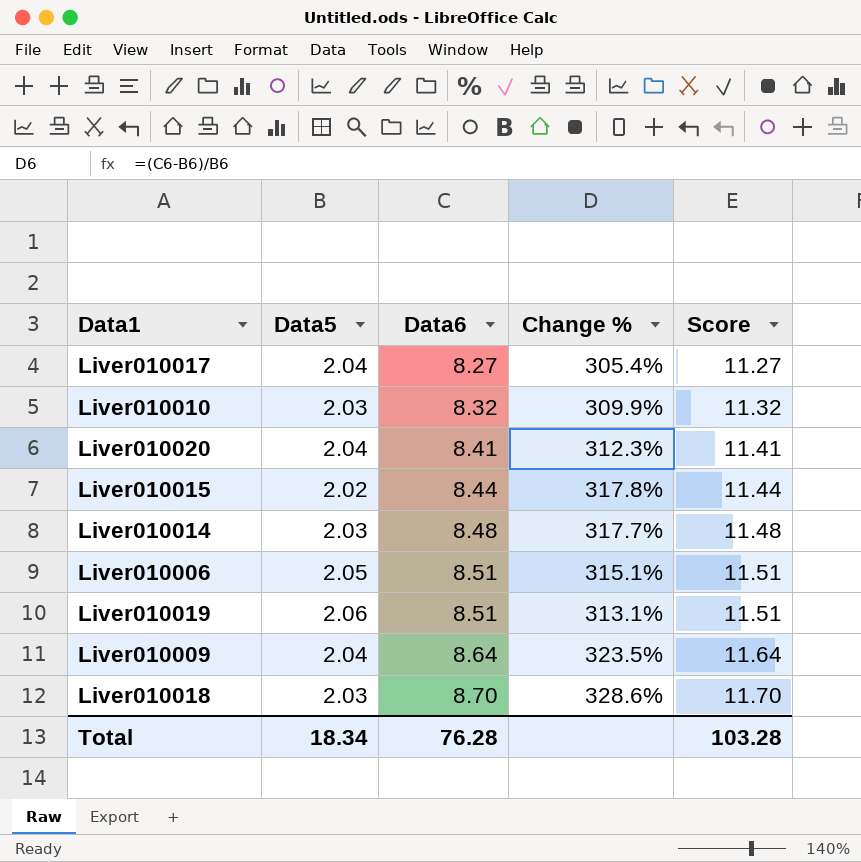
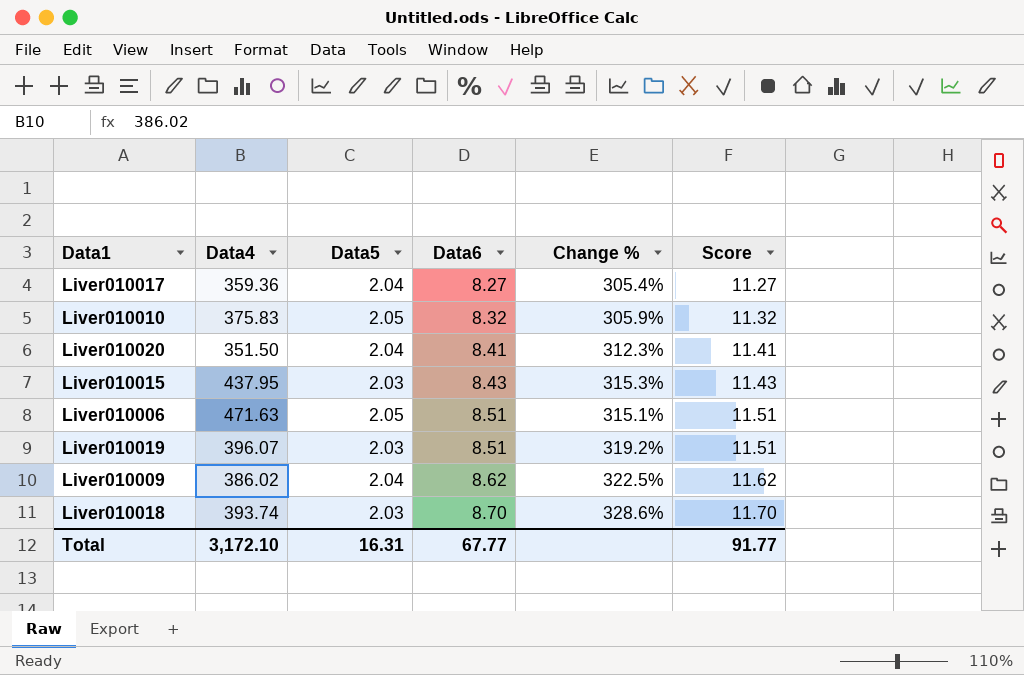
column Data4 | position: none -> 2
row Liver010014: 2.03 | 8.48 | 317.7% | 11.48 -> none
Liver010010 | Data5: 2.03 -> 2.05
Liver010010 | Change %: 309.9% -> 305.9%
Liver010015 | Data5: 2.02 -> 2.03
Liver010015 | Data6: 8.44 -> 8.43
Liver010015 | Change %: 317.8% -> 315.3%
Liver010015 | Score: 11.44 -> 11.43
Liver010019 | Data5: 2.06 -> 2.03
Liver010019 | Change %: 313.1% -> 319.2%
Liver010009 | Data6: 8.64 -> 8.62
Liver010009 | Change %: 323.5% -> 322.5%
Liver010009 | Score: 11.64 -> 11.62
Total | Data5: 18.34 -> 16.31
Total | Data6: 76.28 -> 67.77
Total | Score: 103.28 -> 91.77

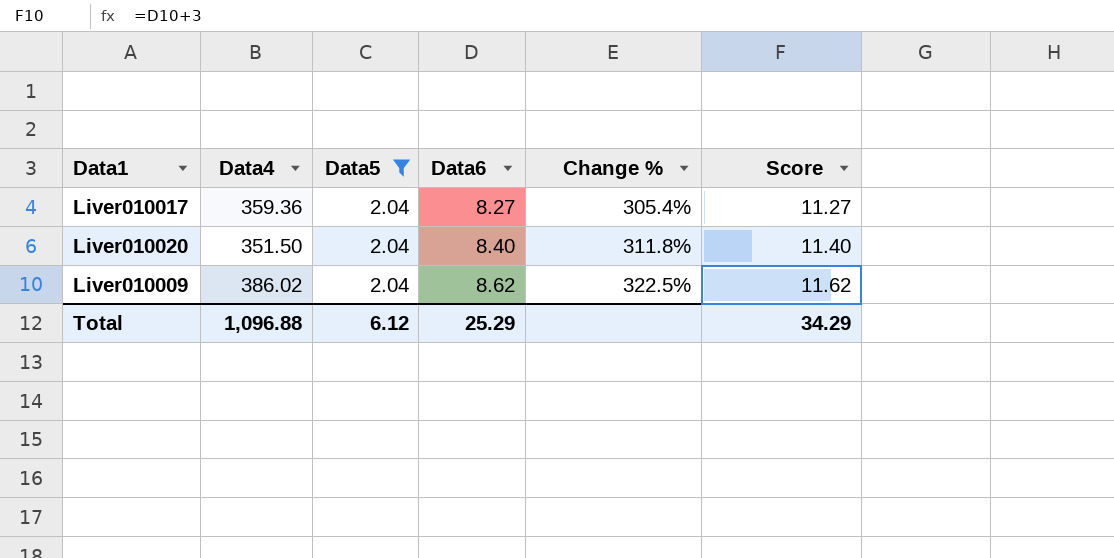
filter: none -> Data5 = 2.04
Liver010020 | Data6: 8.41 -> 8.40
Liver010020 | Change %: 312.3% -> 311.8%
Liver010020 | Score: 11.41 -> 11.40
Total | Data4: 3,172.10 -> 1,096.88
Total | Data5: 16.31 -> 6.12
Total | Data6: 67.77 -> 25.29
Total | Score: 91.77 -> 34.29

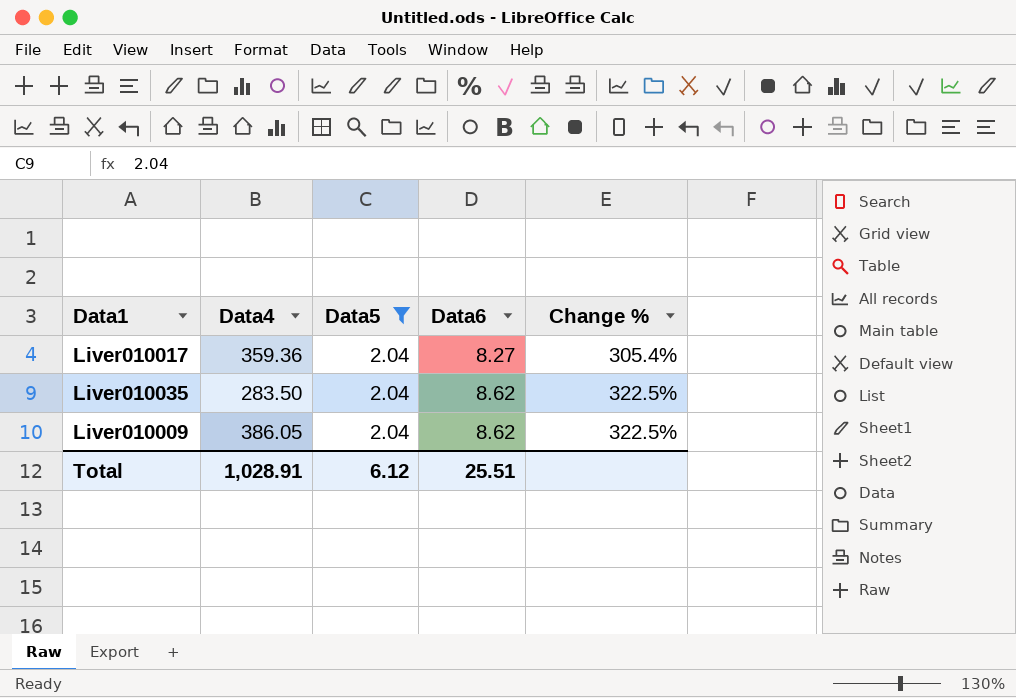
column Score | formula: [Data6] + 3 -> none
row Liver010020: 351.50 | 2.04 | 8.40 | 311.8% | 11.40 -> none
row Liver010035: none -> 283.50 | 2.04 | 8.62 | 322.5%
Liver010009 | Data4: 386.02 -> 386.05
Total | Data4: 1,096.88 -> 1,028.91
Total | Data6: 25.29 -> 25.51

